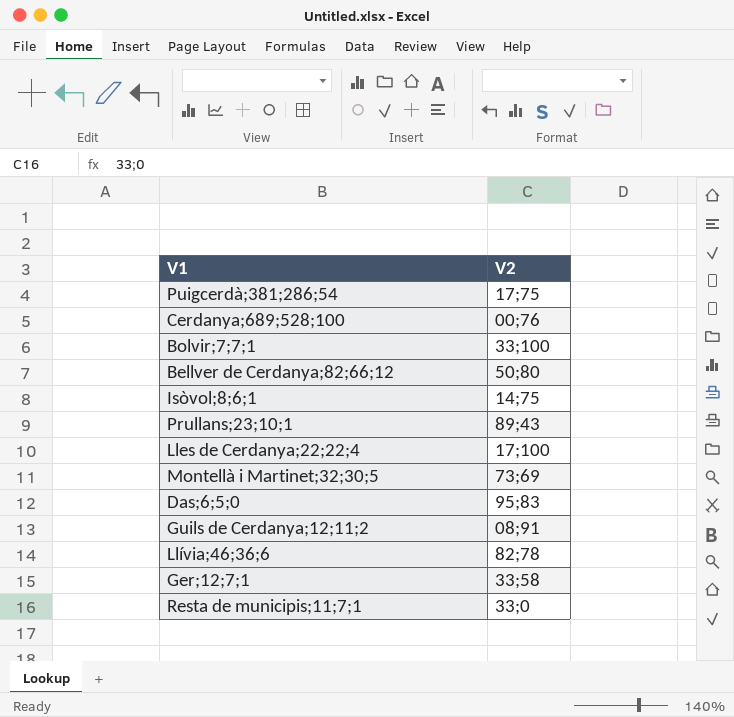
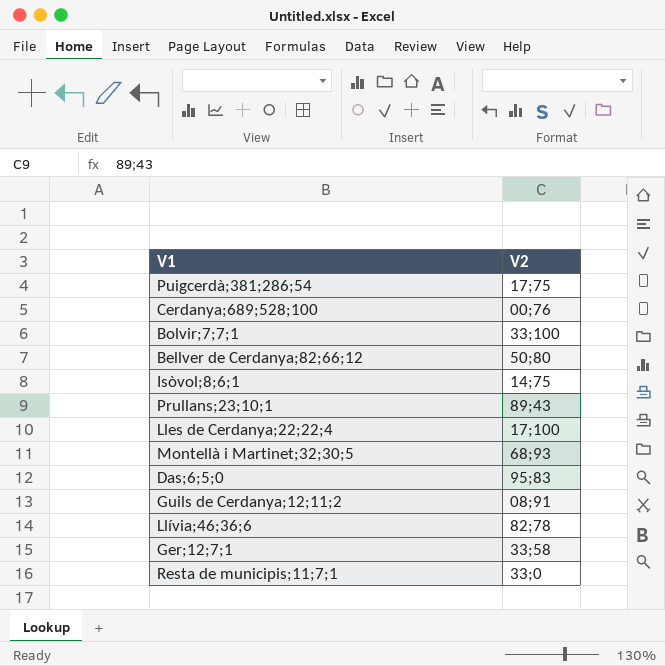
Montellà i Martinet;32;30;5 | V2: 73;69 -> 68;93

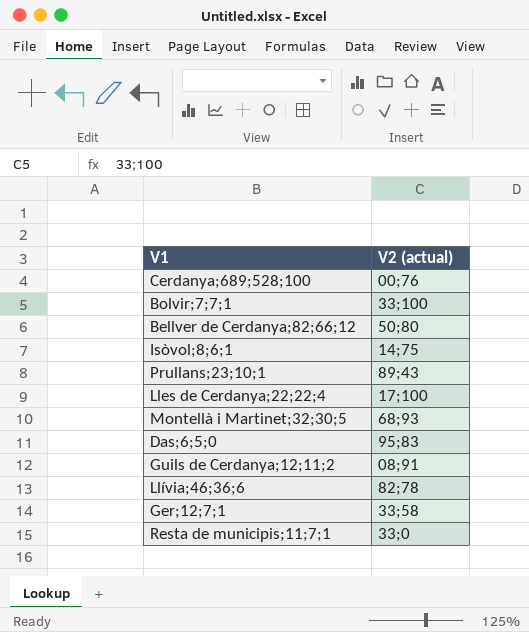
column name: V2 -> V2 (actual)
row Puigcerdà;381;286;54: 17;75 -> none

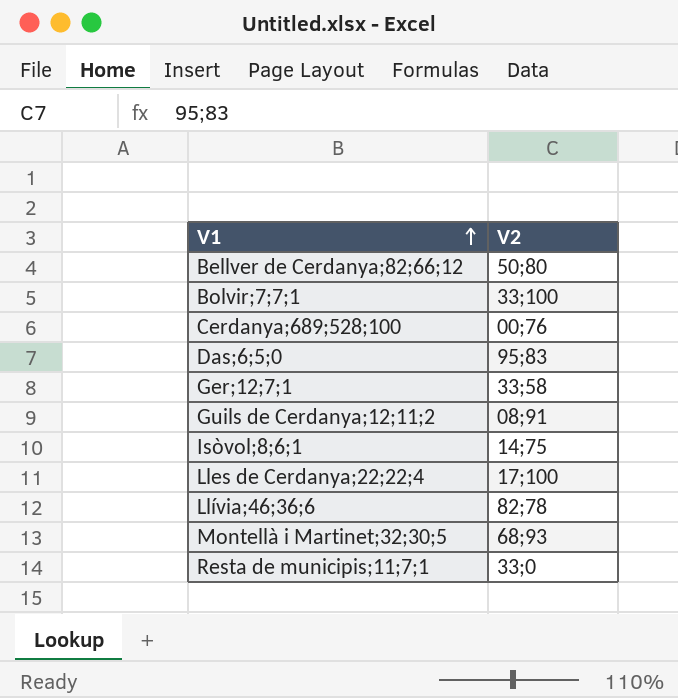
row order: none -> V1 ascending
column name: V2 (actual) -> V2
row Prullans;23;10;1: 89;43 -> none

